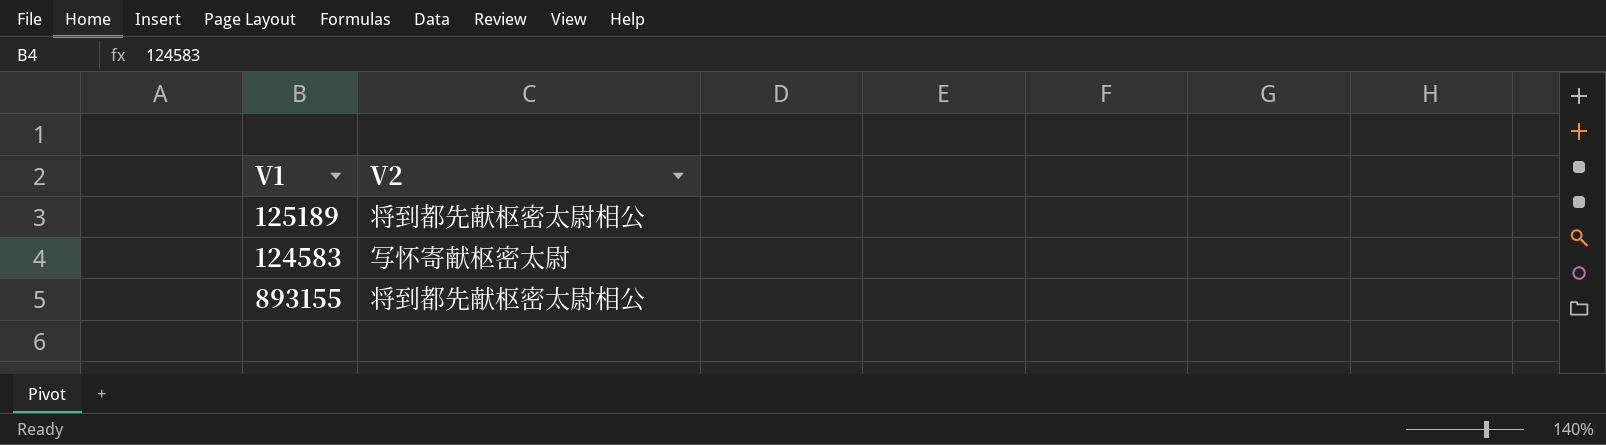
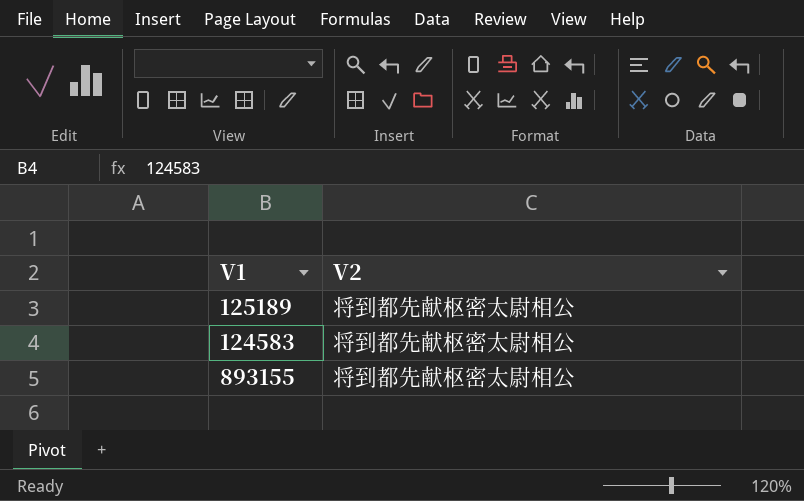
124583 | V2: 写怀寄献枢密太尉 -> 将到都先献枢密太尉相公

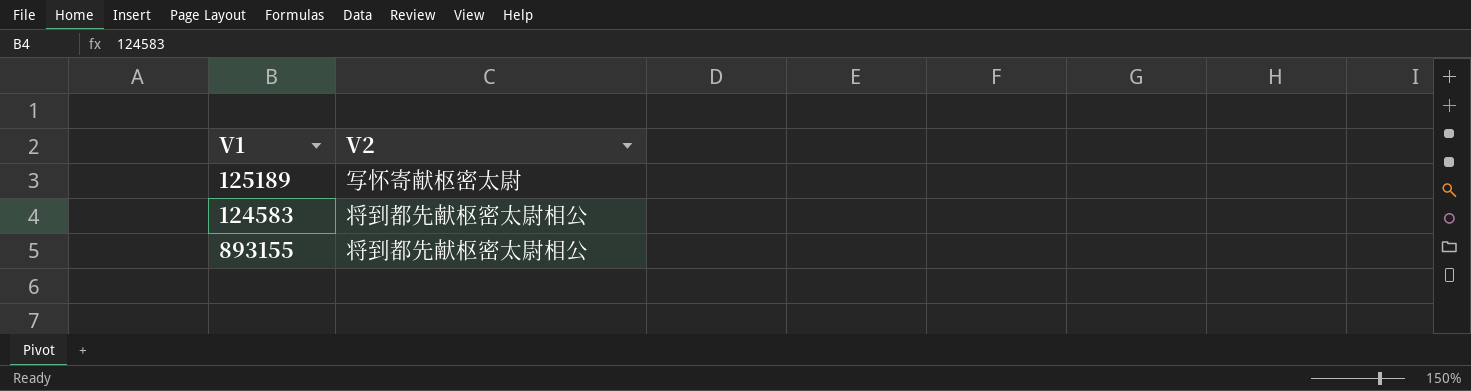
125189 | V2: 将到都先献枢密太尉相公 -> 写怀寄献枢密太尉

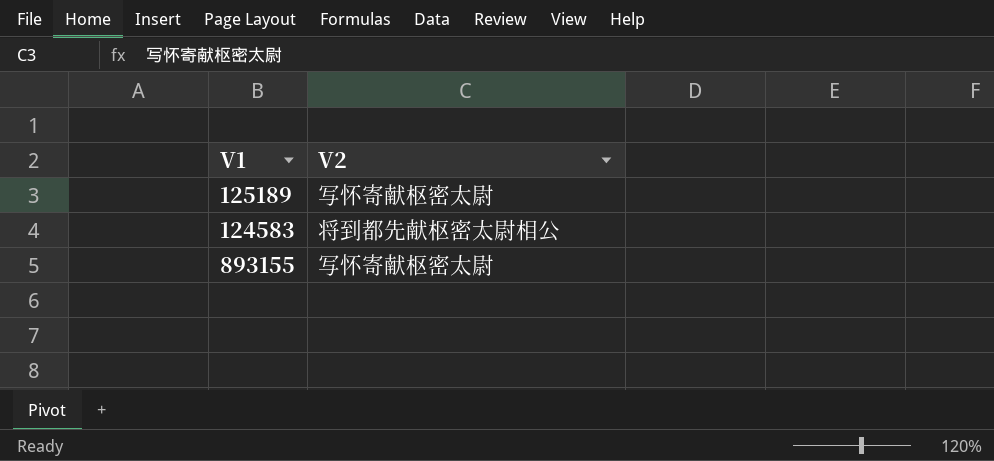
893155 | V2: 将到都先献枢密太尉相公 -> 写怀寄献枢密太尉

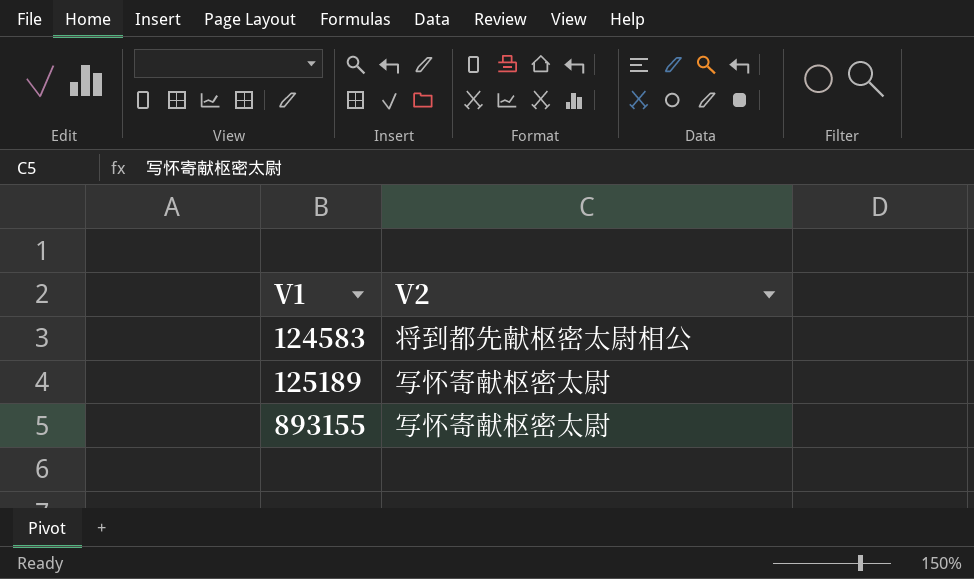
row order: none -> V1 ascending

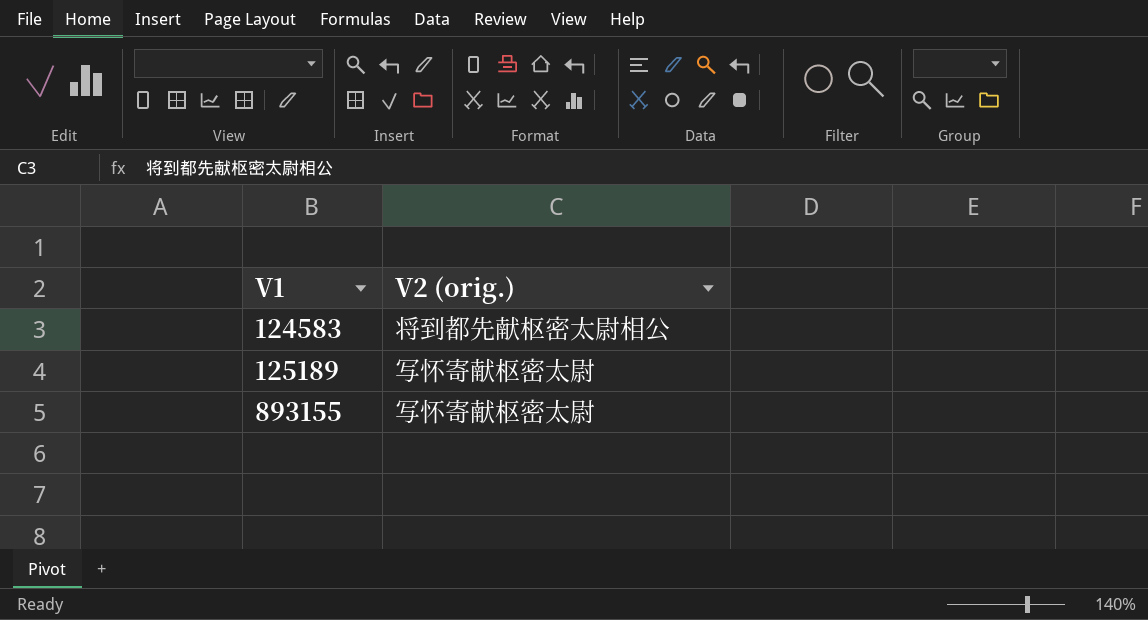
column name: V2 -> V2 (orig.)

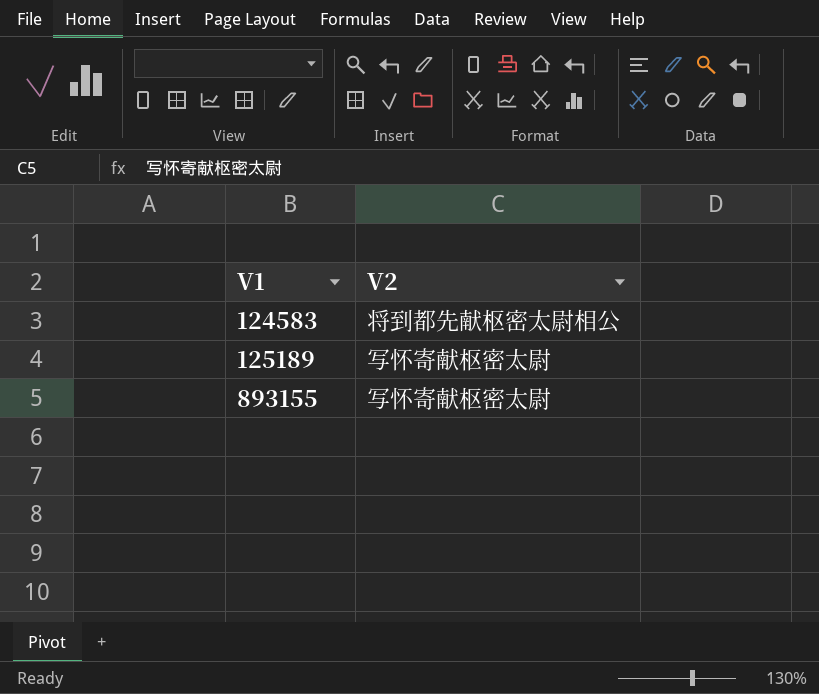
column name: V2 (orig.) -> V2

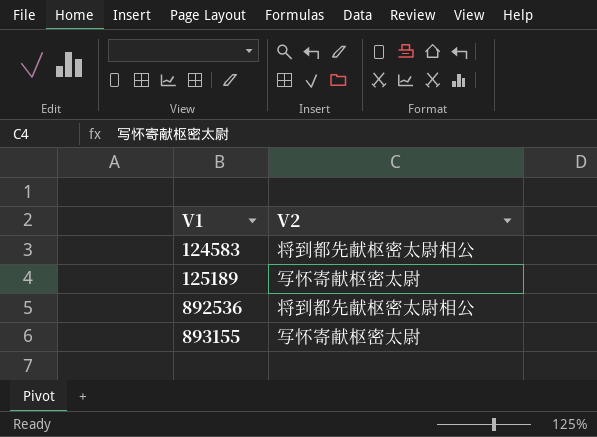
row 892536: none -> 将到都先献枢密太尉相公

